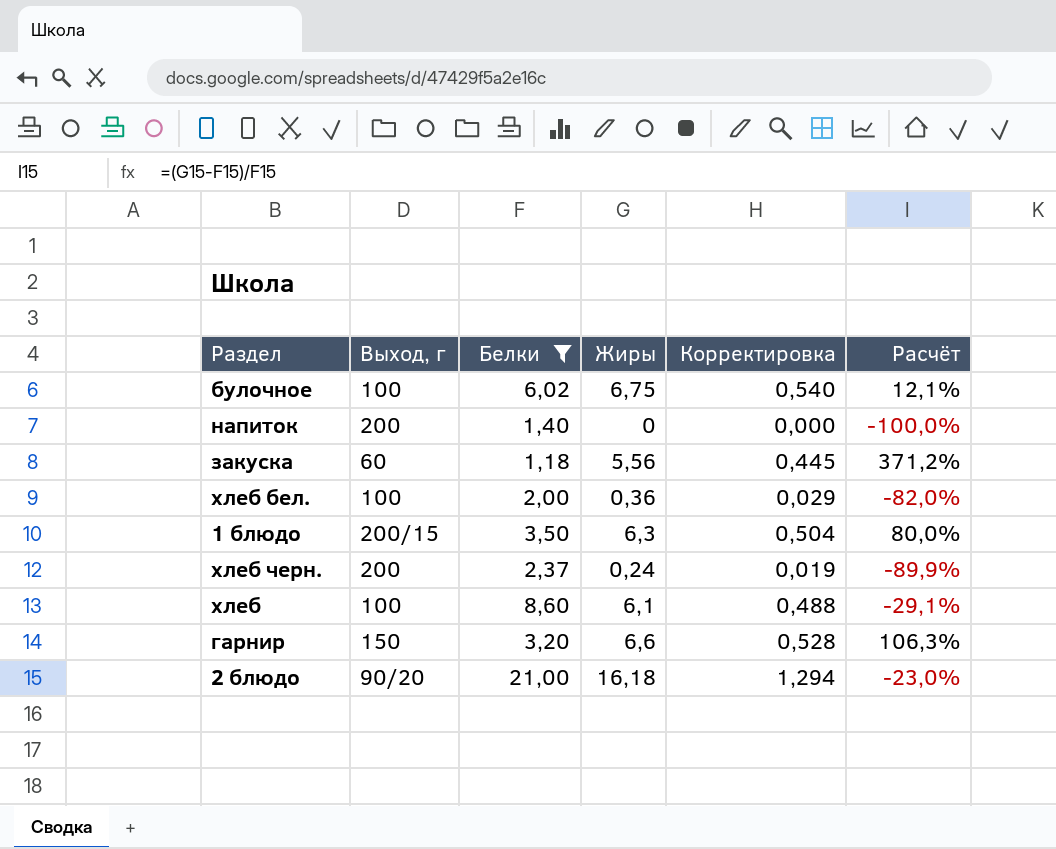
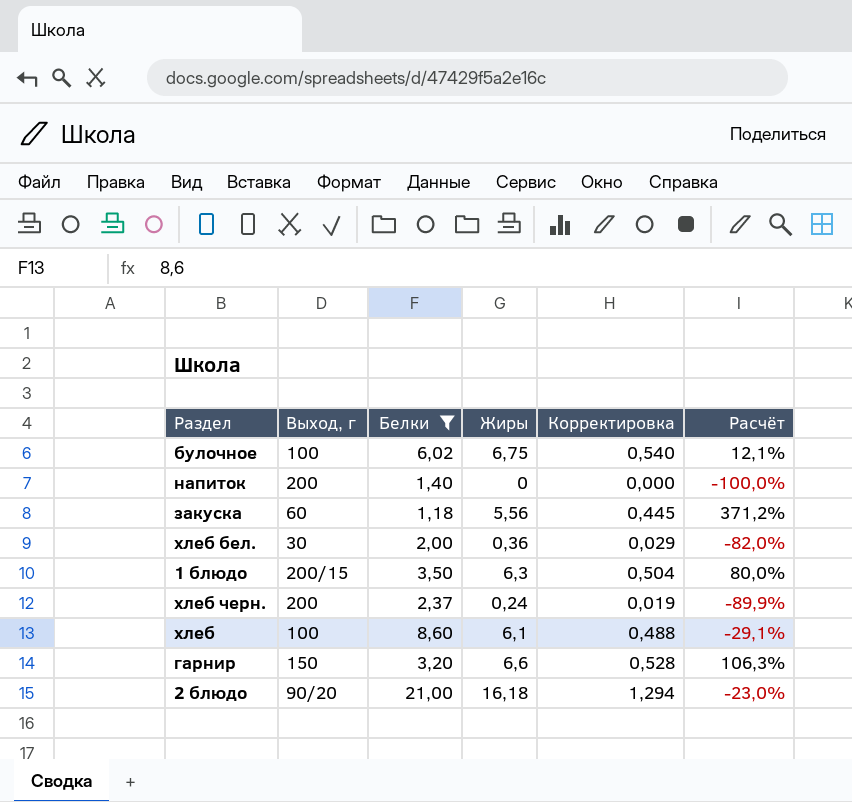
хлеб бел. | Выход, г: 100 -> 30

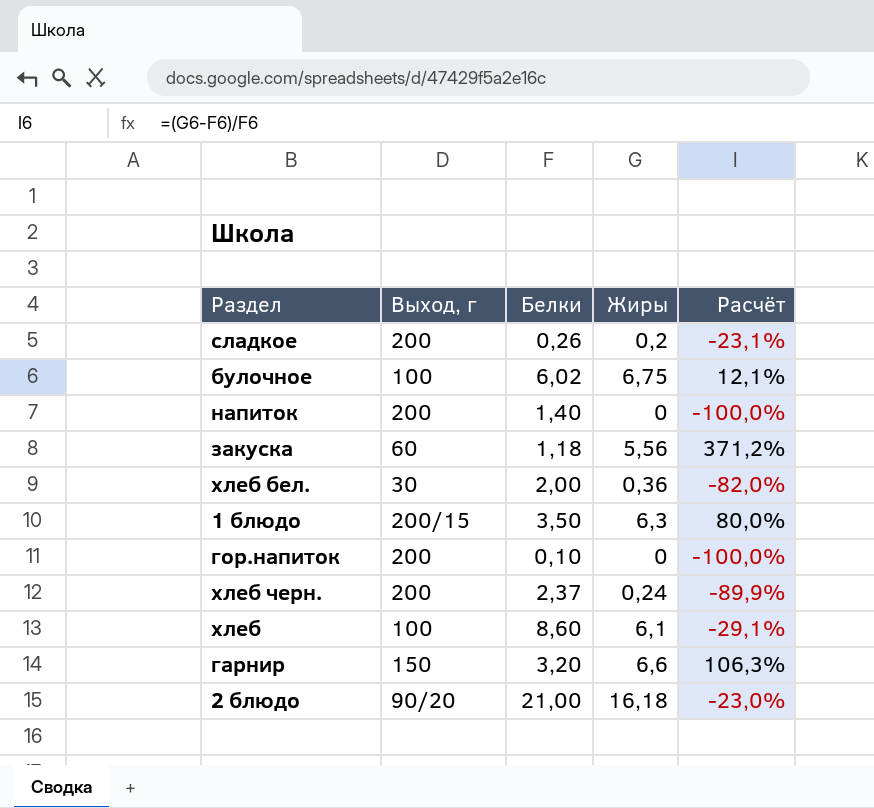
filter: Белки >= 1,18 -> none
column Корректировка | formula: [Жиры] * 0,08 -> none

